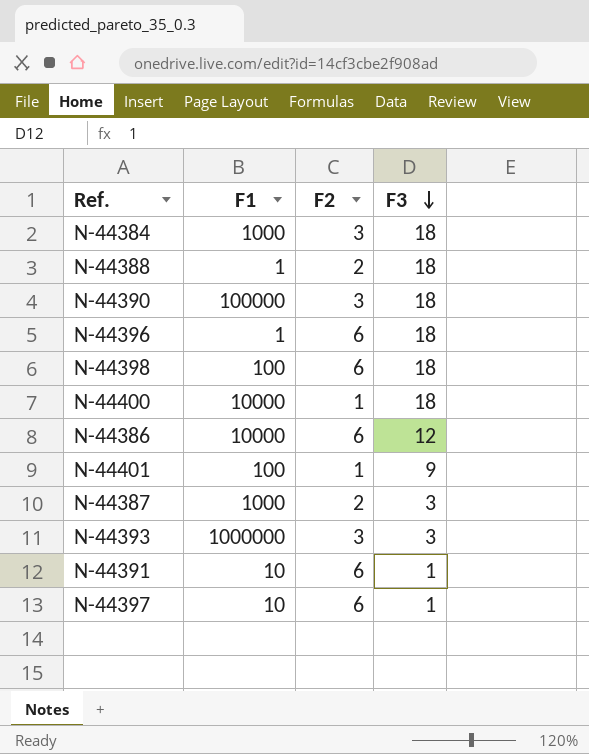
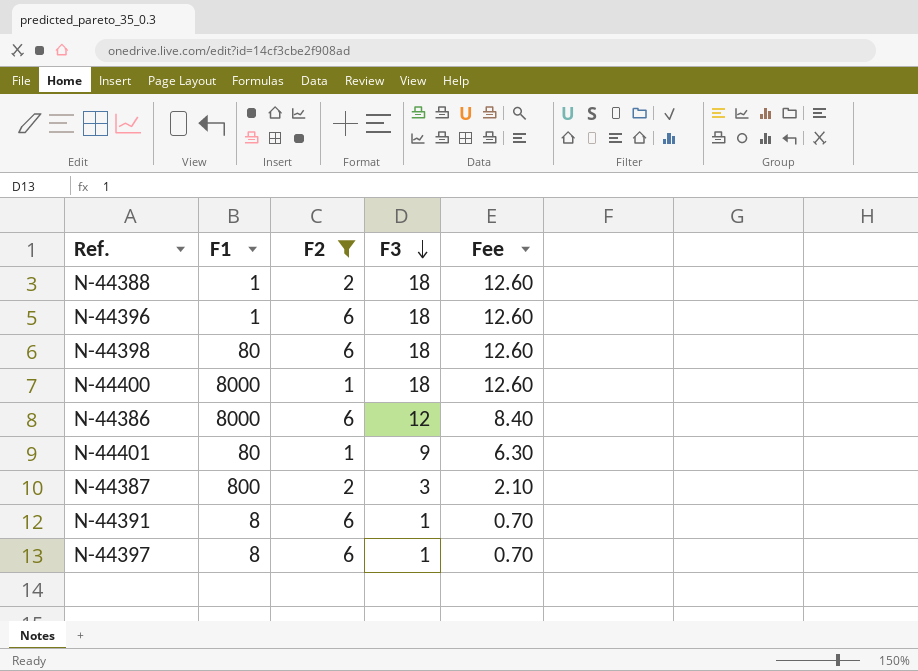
filter: none -> F2 != 3
column Fee | formula: none -> [F3] * 0.7
N-44398 | F1: 100 -> 80
N-44400 | F1: 10000 -> 8000
N-44386 | F1: 10000 -> 8000
N-44401 | F1: 100 -> 80
N-44387 | F1: 1000 -> 800
N-44391 | F1: 10 -> 8
N-44397 | F1: 10 -> 8

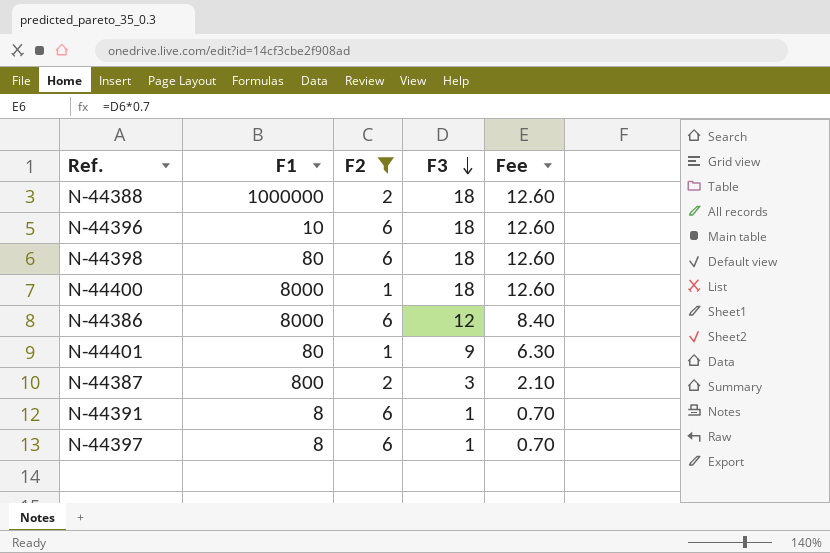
N-44388 | F1: 1 -> 1000000
N-44396 | F1: 1 -> 10

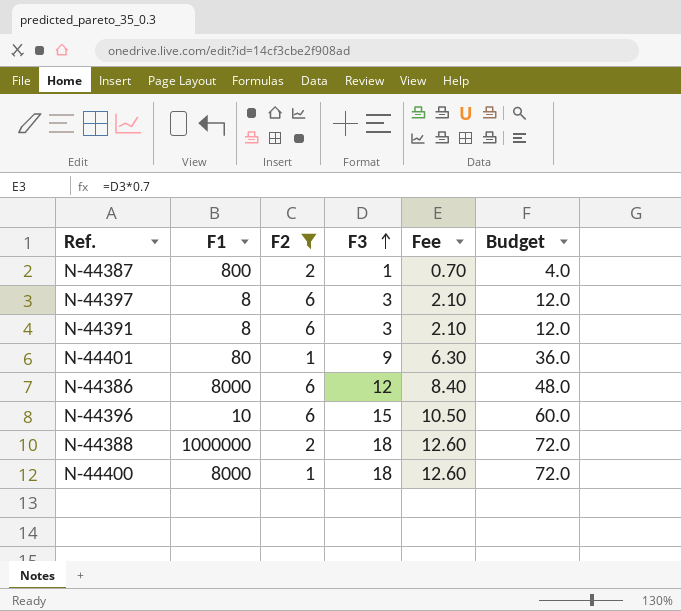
row order: F3 descending -> F3 ascending
column Budget | formula: none -> [F3] * 4
row N-44398: 80 | 6 | 18 | 12.60 -> none
N-44387 | F3: 3 -> 1
N-44387 | Fee: 2.10 -> 0.70
N-44397 | F3: 1 -> 3
N-44397 | Fee: 0.70 -> 2.10
N-44391 | F3: 1 -> 3
N-44391 | Fee: 0.70 -> 2.10
N-44396 | F3: 18 -> 15
N-44396 | Fee: 12.60 -> 10.50

